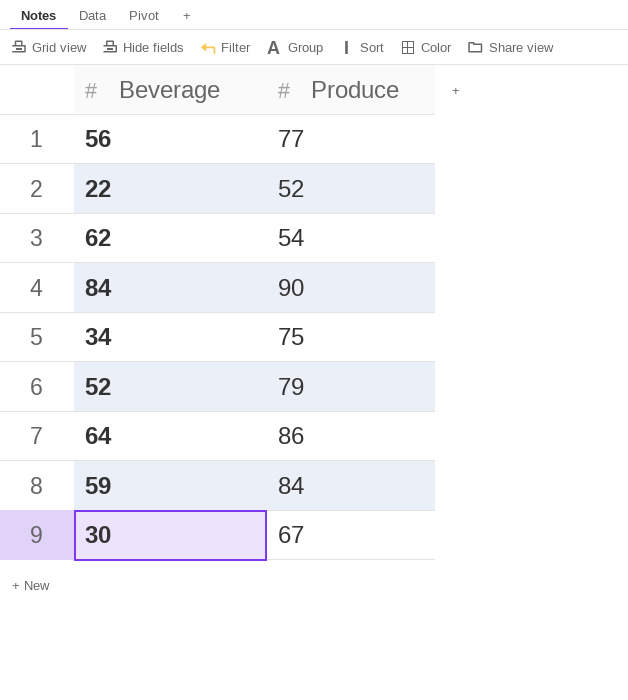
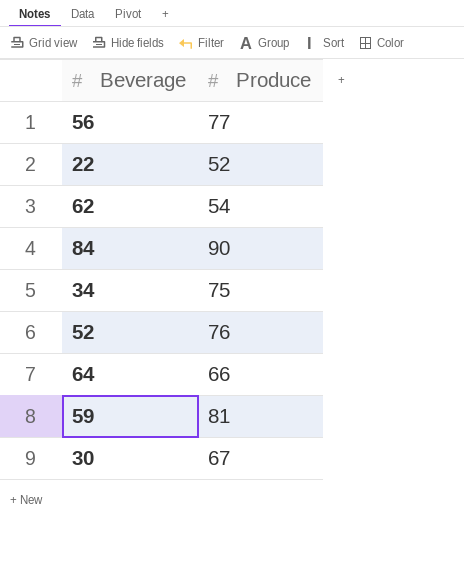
52 | Produce: 79 -> 76
64 | Produce: 86 -> 66
59 | Produce: 84 -> 81

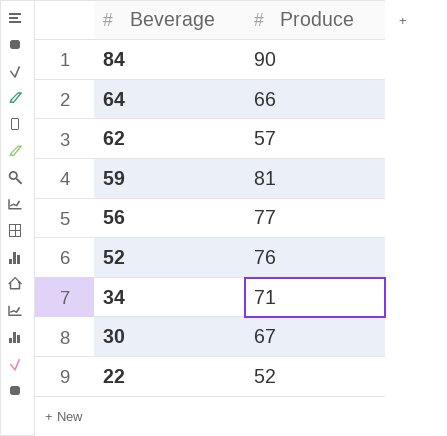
row order: none -> Beverage descending
62 | Produce: 54 -> 57
34 | Produce: 75 -> 71

